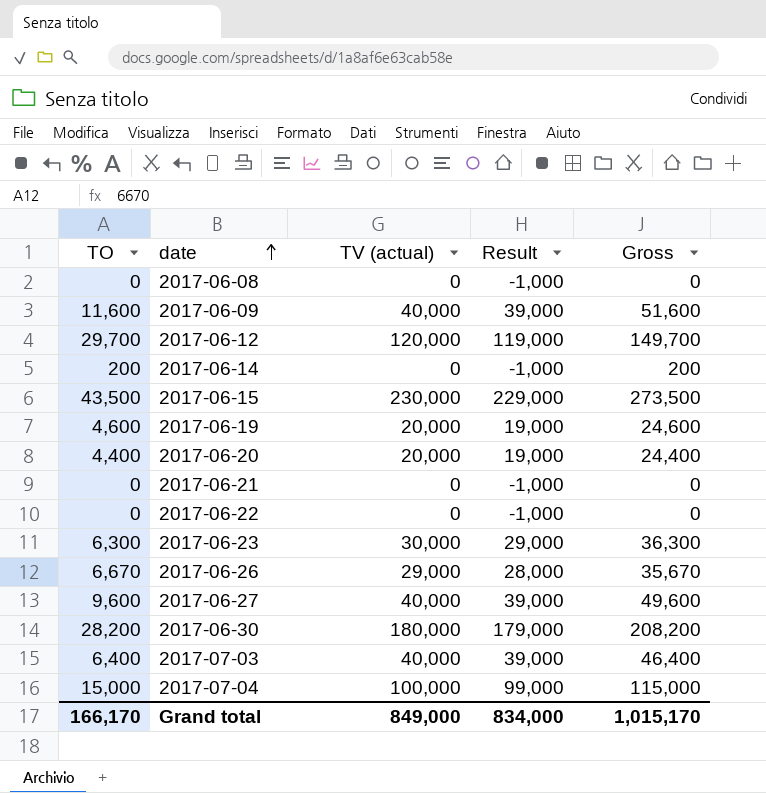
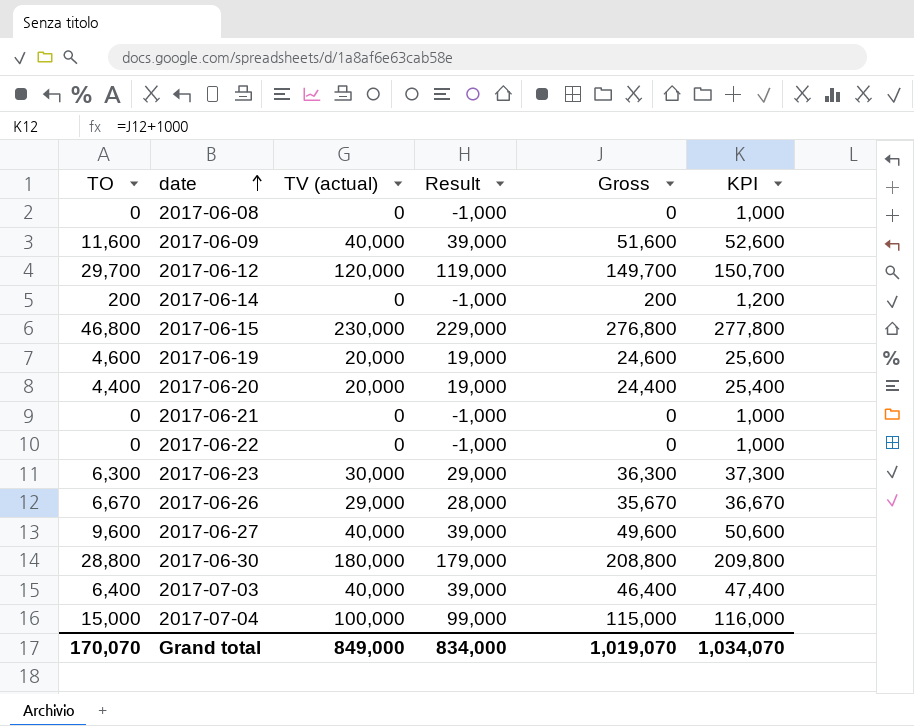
column KPI | formula: none -> [Gross] + 1000
2017-06-15 | TO: 43,500 -> 46,800
2017-06-15 | Gross: 273,500 -> 276,800
2017-06-30 | TO: 28,200 -> 28,800
2017-06-30 | Gross: 208,200 -> 208,800
Grand total | TO: 166,170 -> 170,070
Grand total | Gross: 1,015,170 -> 1,019,070

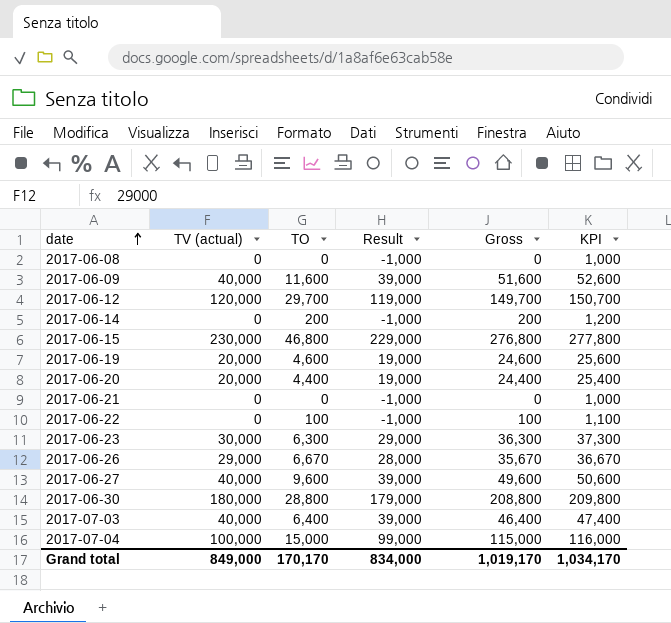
column TO | position: 1 -> 3
2017-06-22 | TO: 0 -> 100
2017-06-22 | Gross: 0 -> 100
2017-06-22 | KPI: 1,000 -> 1,100
Grand total | TO: 170,070 -> 170,170
Grand total | Gross: 1,019,070 -> 1,019,170
Grand total | KPI: 1,034,070 -> 1,034,170

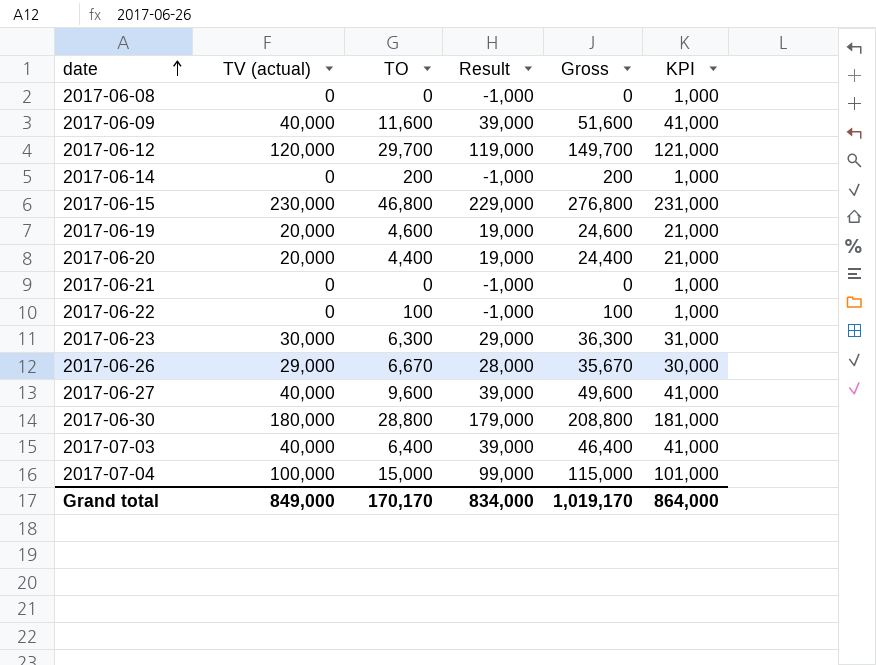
column KPI | formula: [Gross] + 1000 -> [TV (actual)] + 1000
Grand total | KPI: 1,034,170 -> 864,000

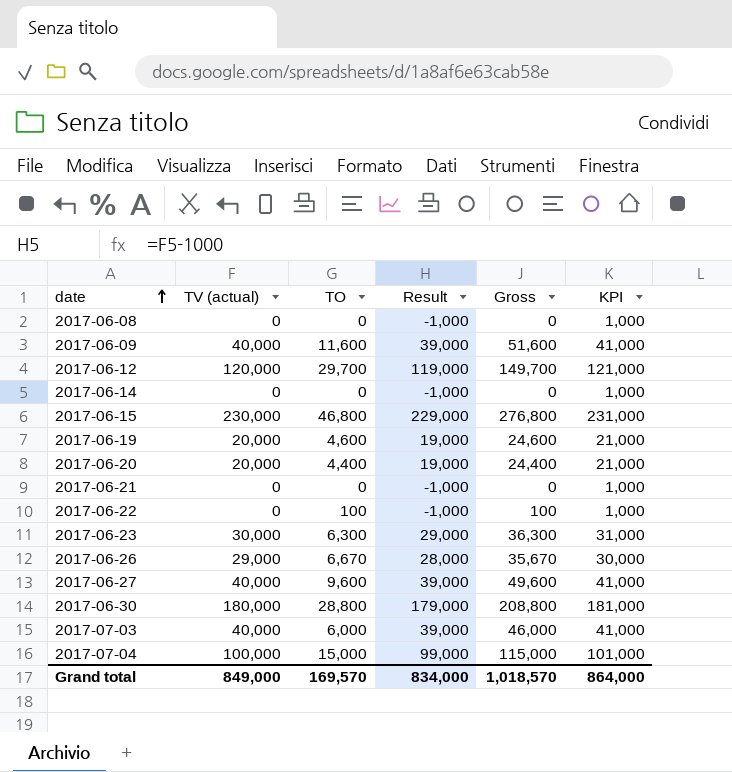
2017-06-14 | TO: 200 -> 0
2017-06-14 | Gross: 200 -> 0
2017-07-03 | TO: 6,400 -> 6,000
2017-07-03 | Gross: 46,400 -> 46,000
Grand total | TO: 170,170 -> 169,570
Grand total | Gross: 1,019,170 -> 1,018,570

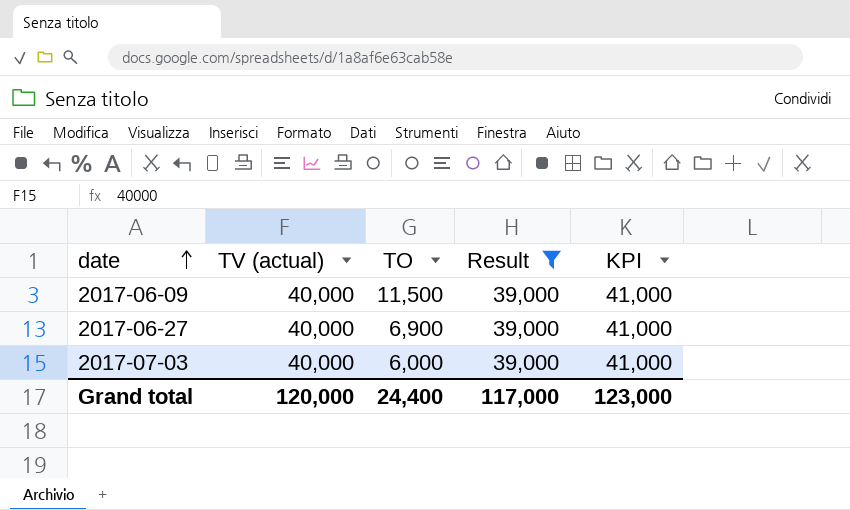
filter: none -> Result = 39,000
column Gross | formula: [TV (actual)] + [TO] -> none
2017-06-09 | TO: 11,600 -> 11,500
2017-06-27 | TO: 9,600 -> 6,900
Grand total | TV (actual): 849,000 -> 120,000
Grand total | TO: 169,570 -> 24,400
Grand total | Result: 834,000 -> 117,000
Grand total | KPI: 864,000 -> 123,000

